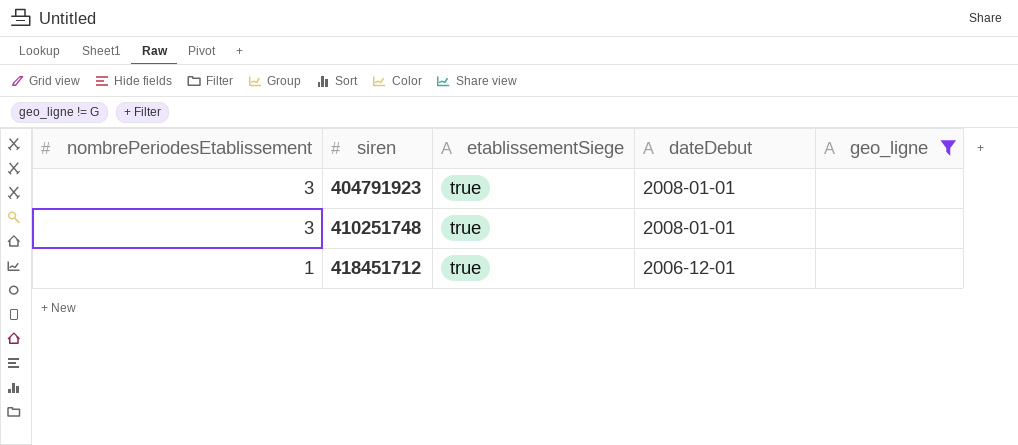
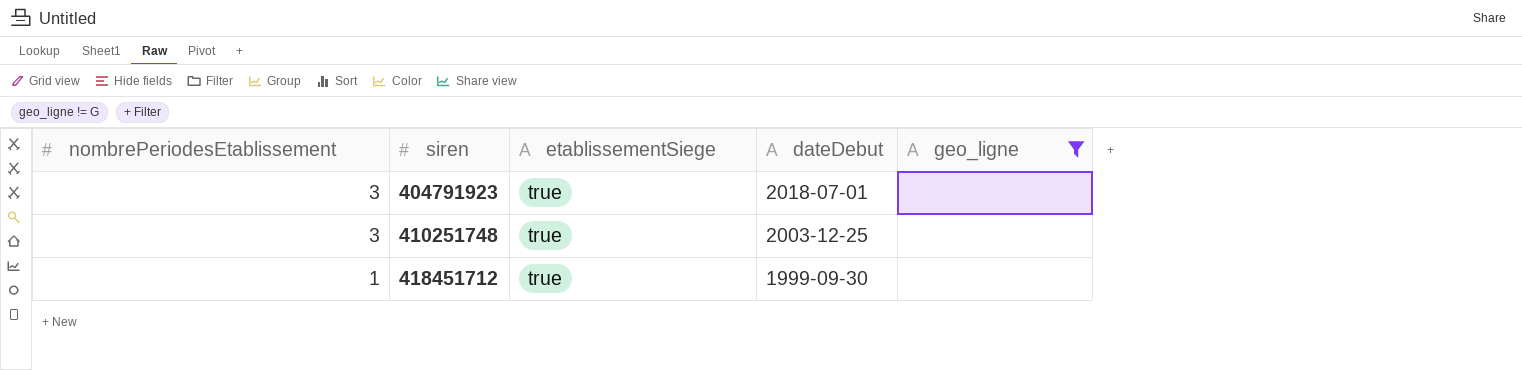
404791923 | dateDebut: 2008-01-01 -> 2018-07-01
410251748 | dateDebut: 2008-01-01 -> 2003-12-25
418451712 | dateDebut: 2006-12-01 -> 1999-09-30

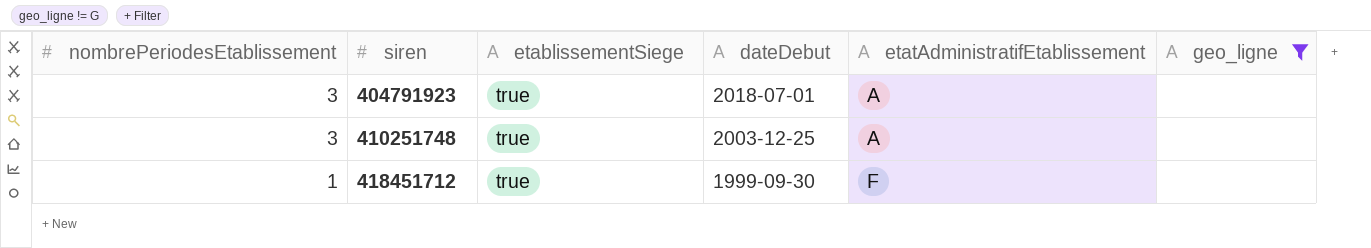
column etatAdministratifEtablissement | position: none -> 5

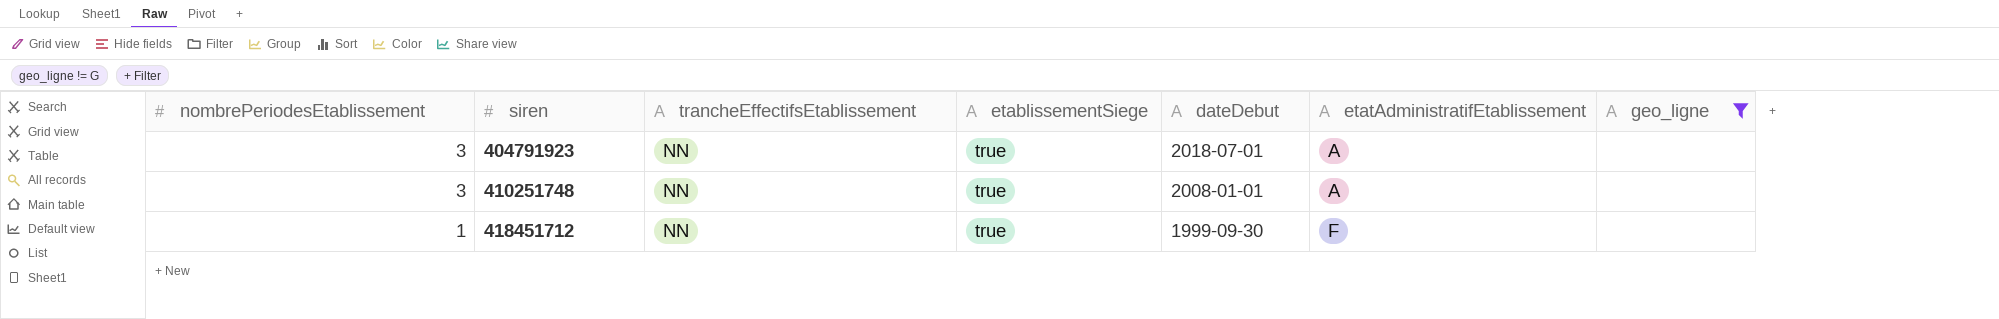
column trancheEffectifsEtablissement | position: none -> 3
410251748 | dateDebut: 2003-12-25 -> 2008-01-01

